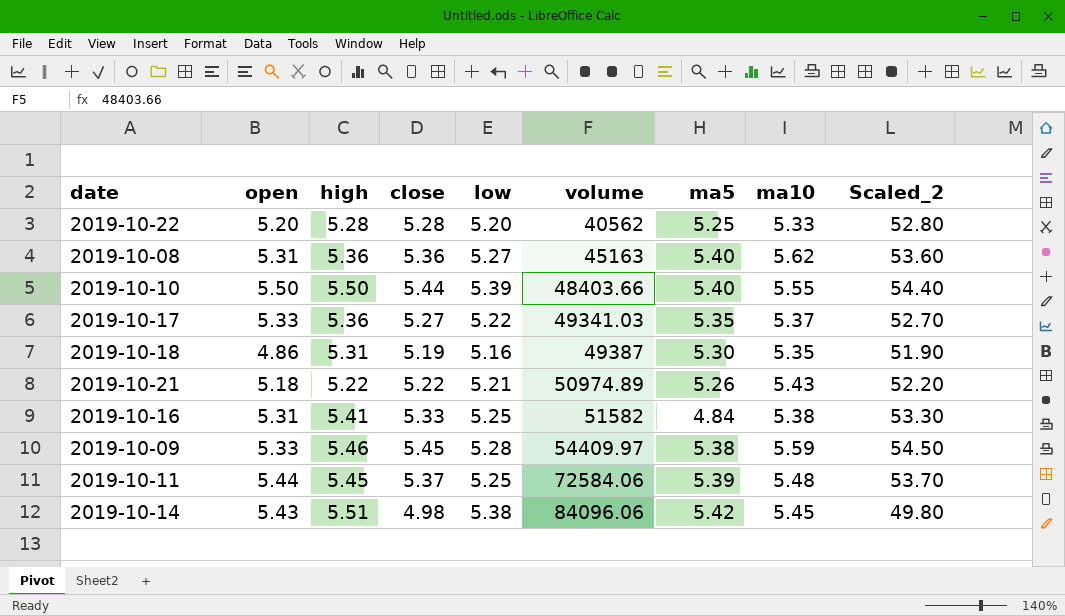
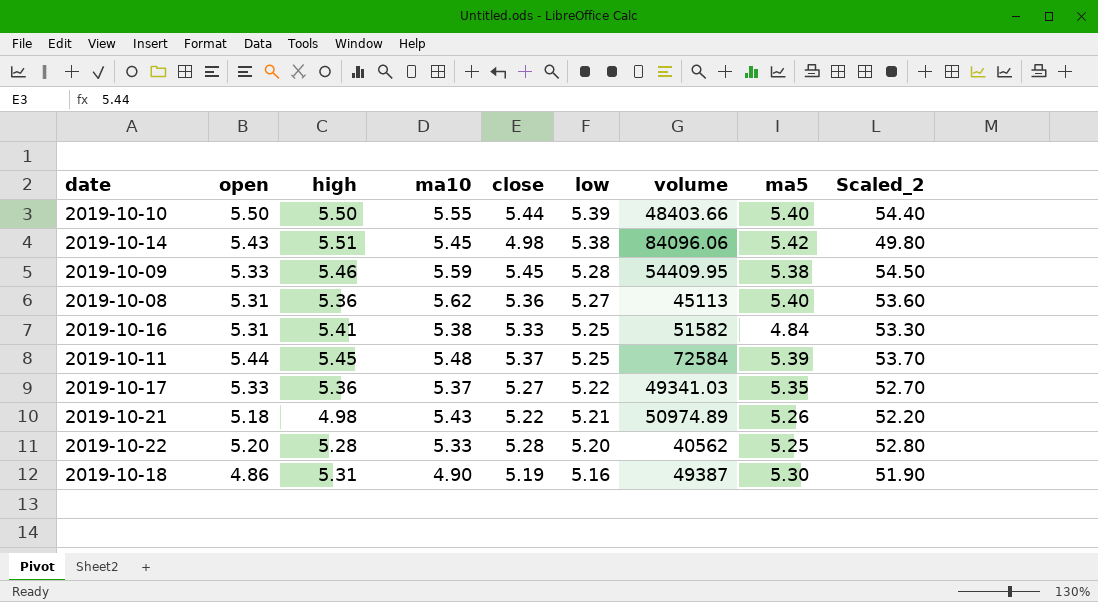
row order: volume ascending -> low descending
column ma10 | position: 8 -> 4
2019-10-09 | volume: 54409.97 -> 54409.95
2019-10-08 | volume: 45163 -> 45113
2019-10-11 | volume: 72584.06 -> 72584
2019-10-21 | high: 5.22 -> 4.98
2019-10-18 | ma10: 5.35 -> 4.90

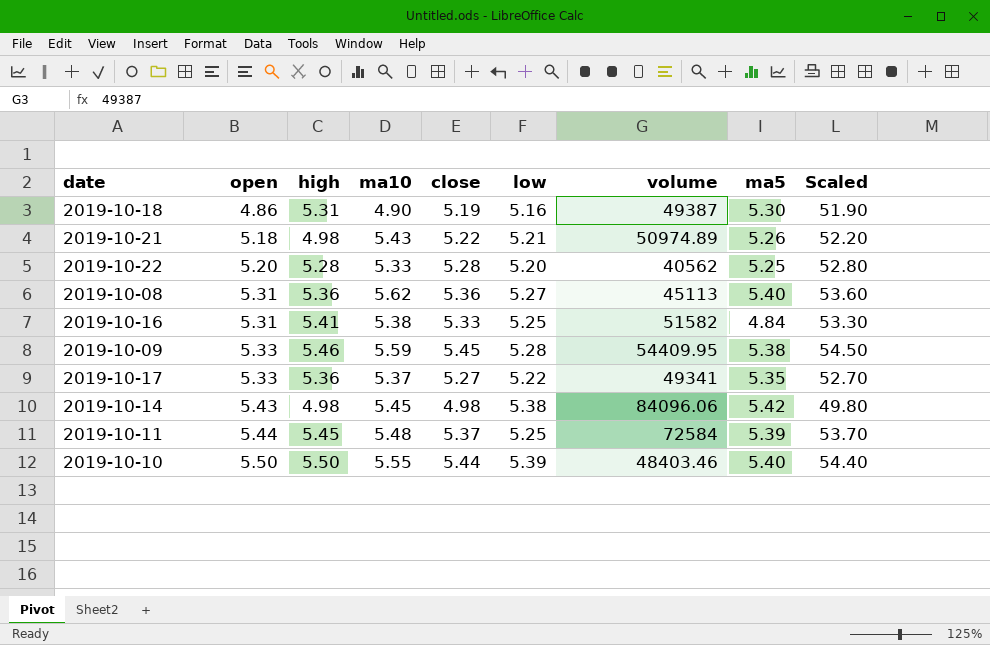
row order: low descending -> open ascending
column name: Scaled_2 -> Scaled
2019-10-17 | volume: 49341.03 -> 49341
2019-10-14 | high: 5.51 -> 4.98
2019-10-10 | volume: 48403.66 -> 48403.46

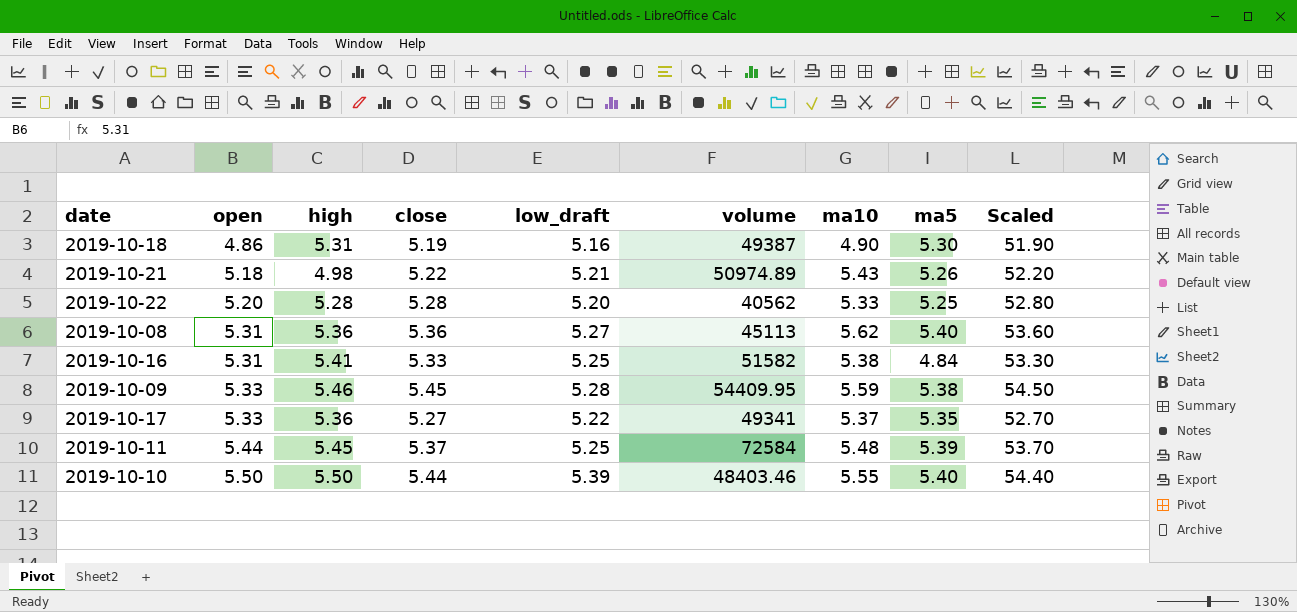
column name: low -> low_draft
column ma10 | position: 4 -> 7
row 2019-10-14: 5.43 | 4.98 | 5.45 | 4.98 | 5.38 | 84096.06 | 5.42 | 49.80 -> none

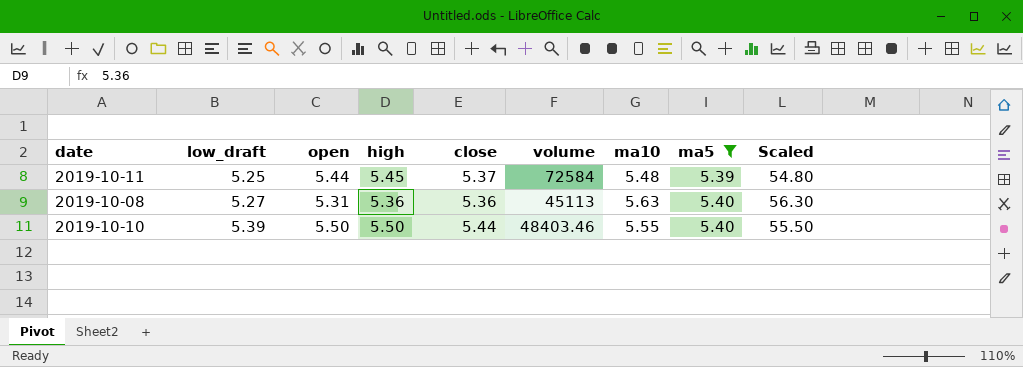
filter: none -> ma5 >= 5.39
row order: open ascending -> low_draft ascending
column low_draft | position: 5 -> 2
column Scaled | formula: [close] * 10 -> [ma10] * 10
2019-10-08 | ma10: 5.62 -> 5.63

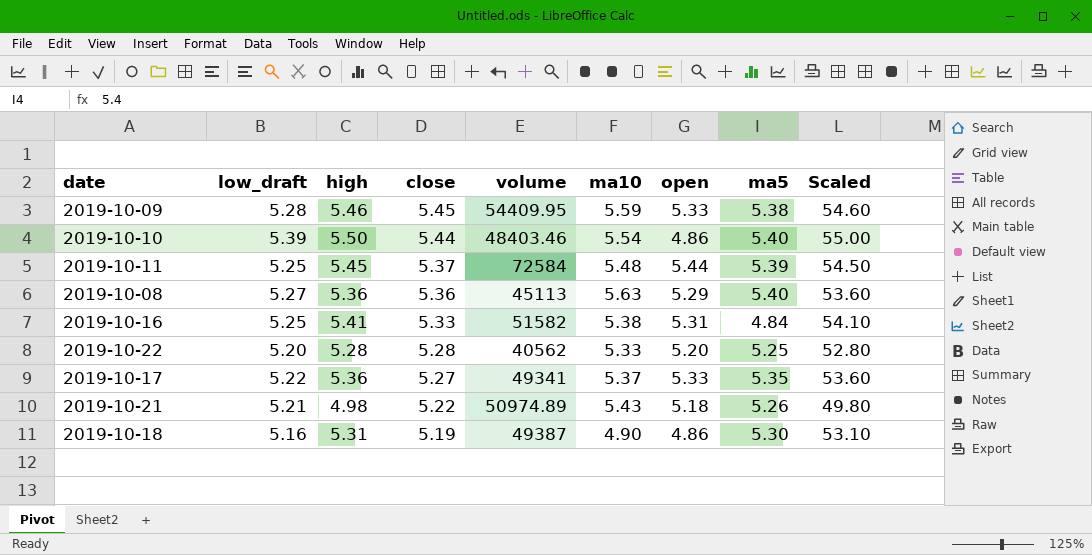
filter: ma5 >= 5.39 -> none
row order: low_draft ascending -> close descending
column open | position: 3 -> 7
column Scaled | formula: [ma10] * 10 -> [high] * 10
2019-10-10 | ma10: 5.55 -> 5.54
2019-10-10 | open: 5.50 -> 4.86
2019-10-08 | open: 5.31 -> 5.29

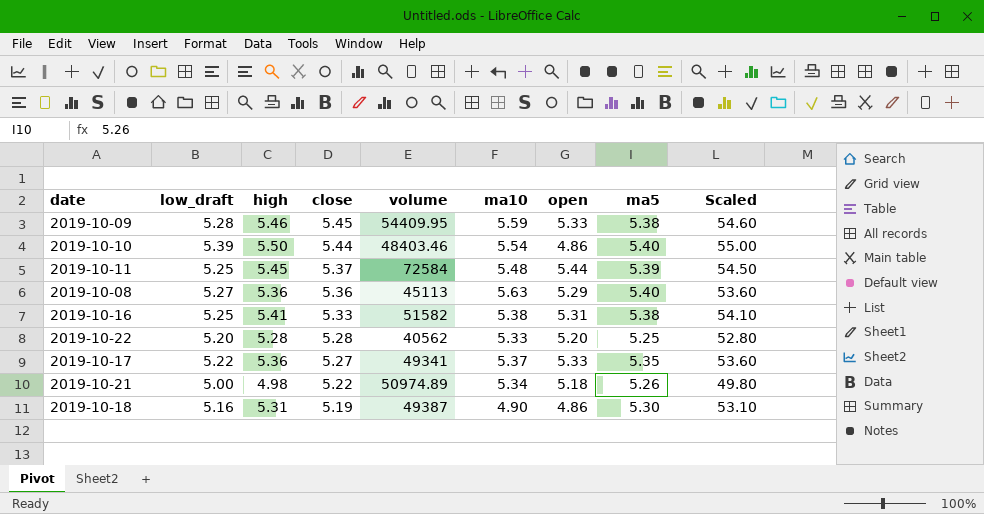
2019-10-16 | ma5: 4.84 -> 5.38
2019-10-21 | low_draft: 5.21 -> 5.00
2019-10-21 | ma10: 5.43 -> 5.34

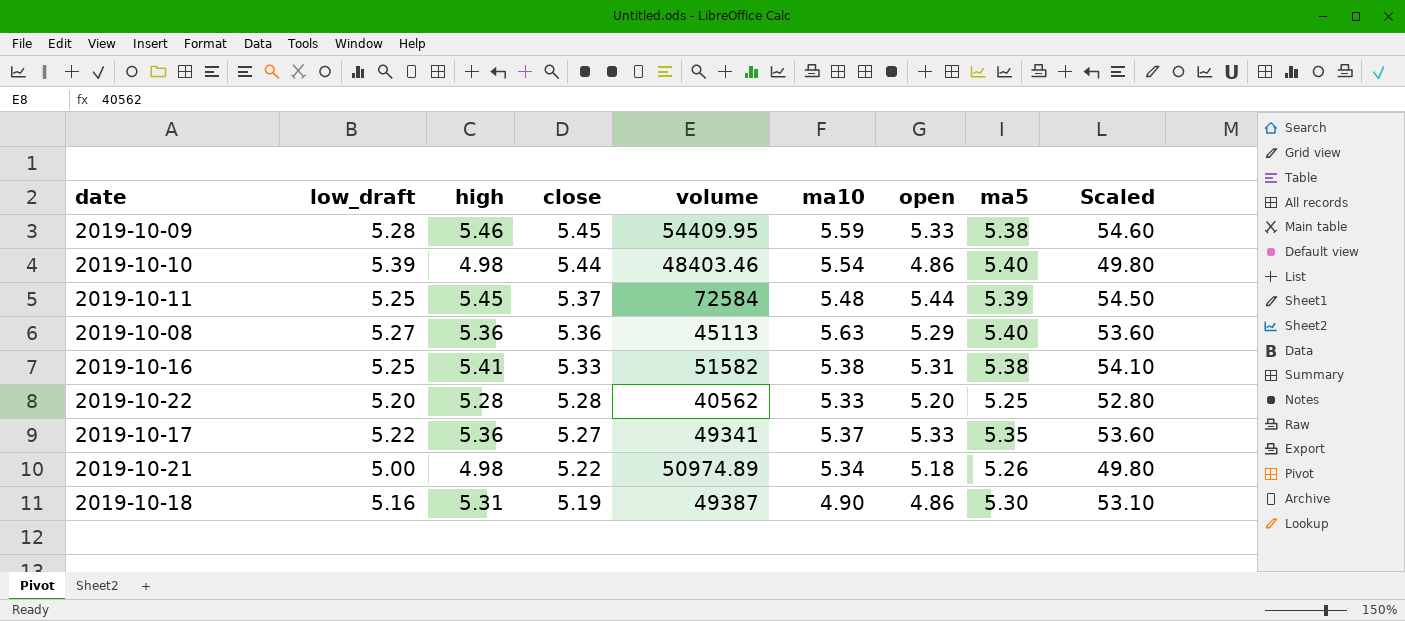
2019-10-10 | high: 5.50 -> 4.98
2019-10-10 | Scaled: 55.00 -> 49.80

